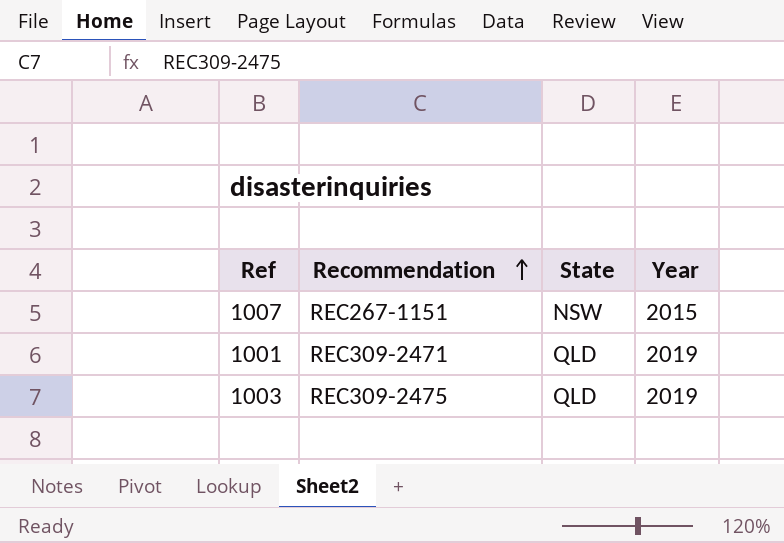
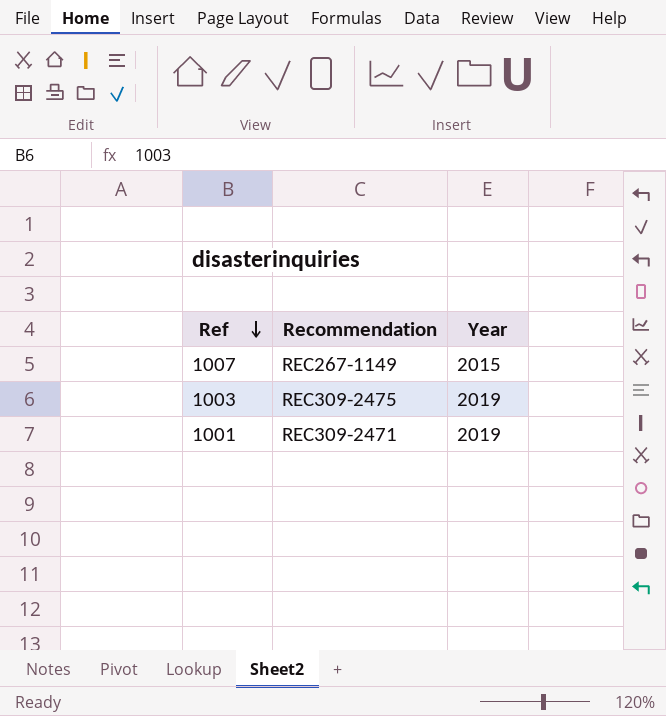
row order: Recommendation ascending -> Ref descending
column State | position: 3 -> none
1007 | Recommendation: REC267-1151 -> REC267-1149

